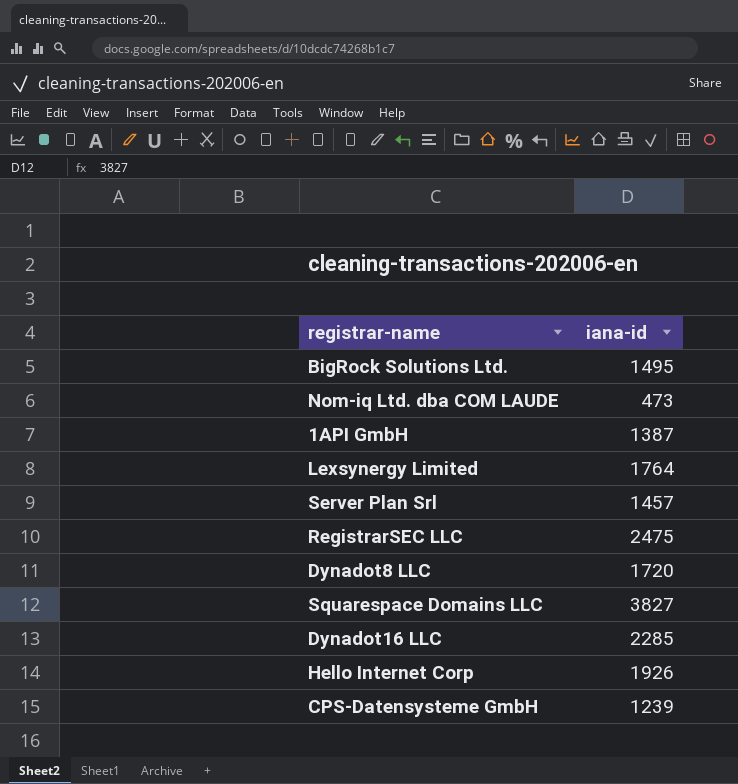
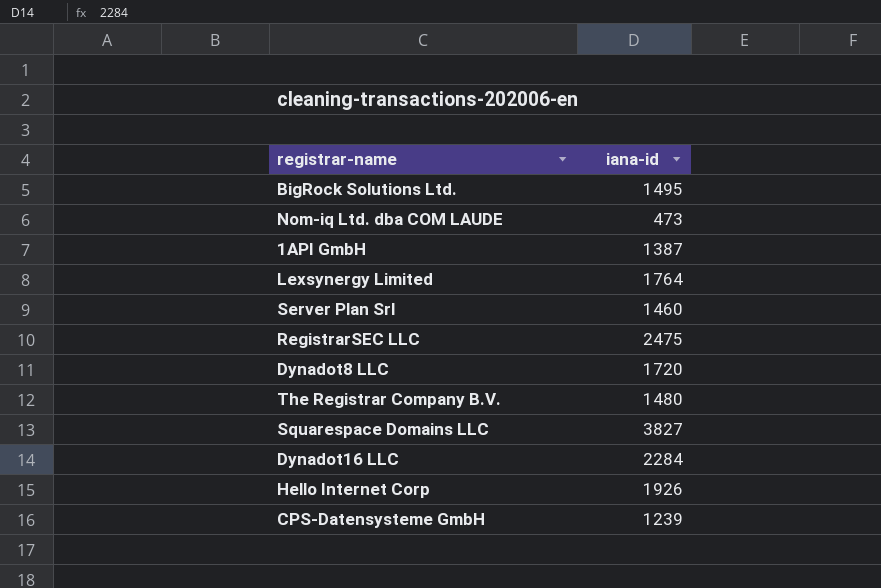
Server Plan Srl | iana-id: 1457 -> 1460
row The Registrar Company B.V.: none -> 1480
Dynadot16 LLC | iana-id: 2285 -> 2284

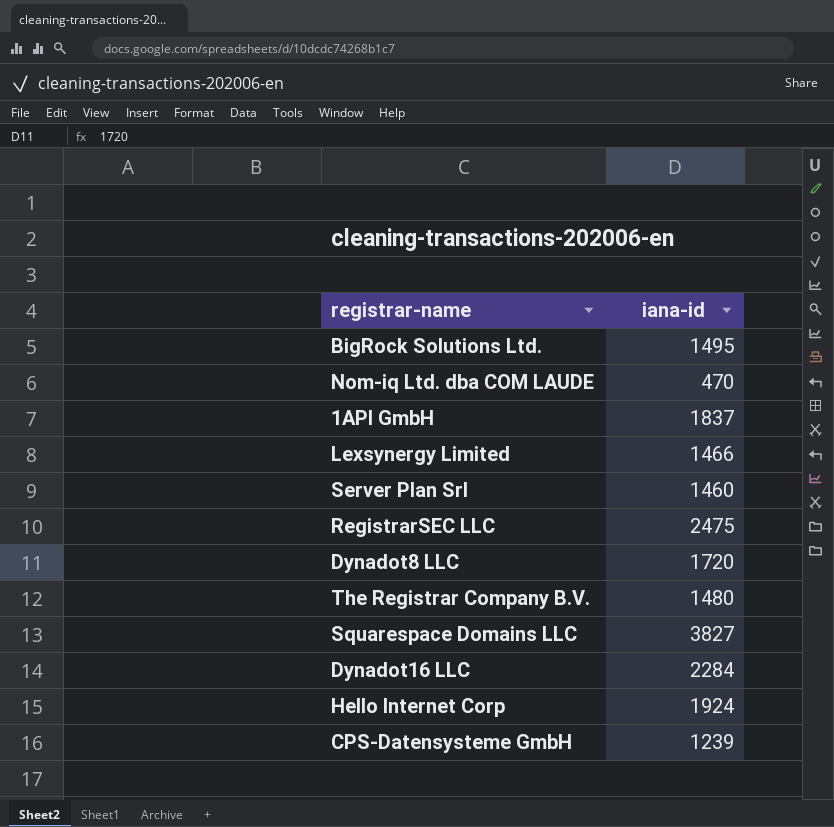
Nom-iq Ltd. dba COM LAUDE | iana-id: 473 -> 470
1API GmbH | iana-id: 1387 -> 1837
Lexsynergy Limited | iana-id: 1764 -> 1466
Hello Internet Corp | iana-id: 1926 -> 1924

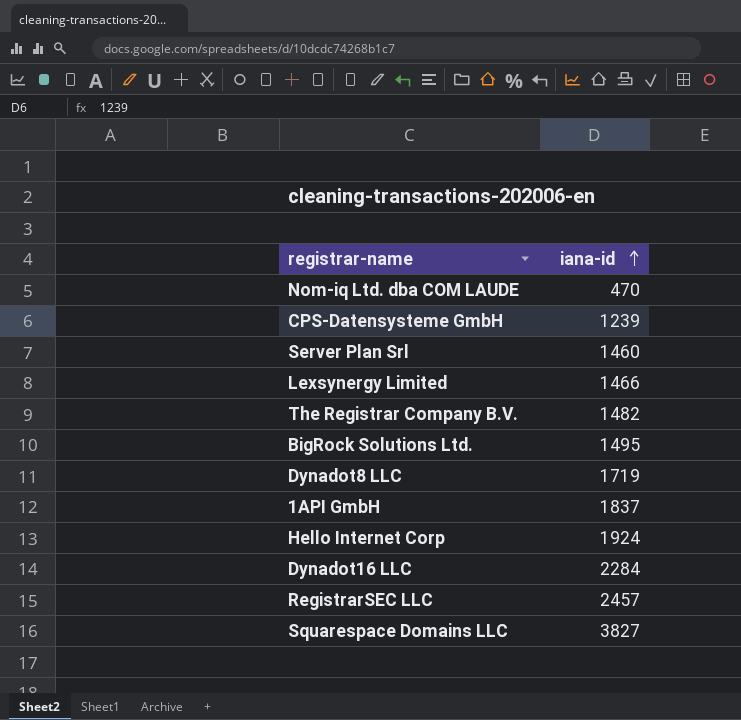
row order: none -> iana-id ascending
The Registrar Company B.V. | iana-id: 1480 -> 1482
Dynadot8 LLC | iana-id: 1720 -> 1719
RegistrarSEC LLC | iana-id: 2475 -> 2457

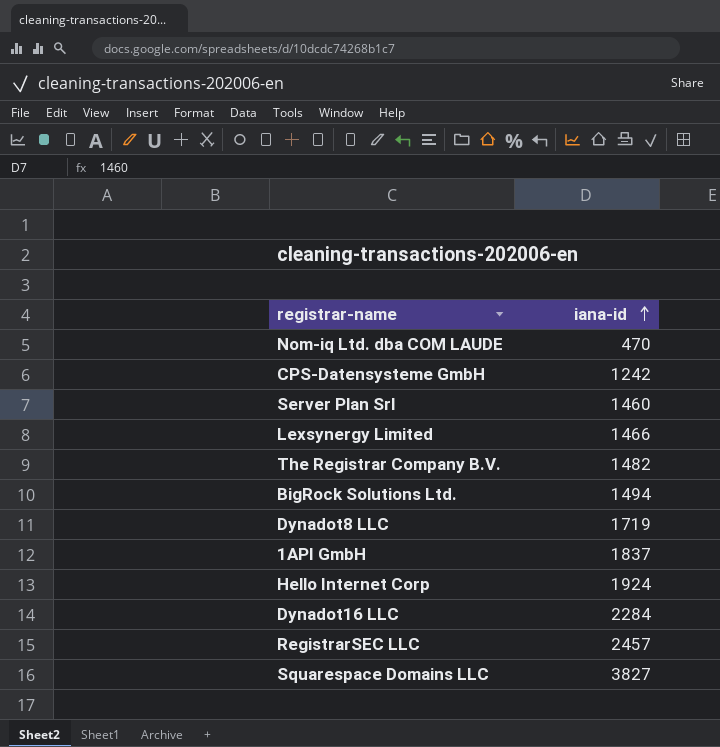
CPS-Datensysteme GmbH | iana-id: 1239 -> 1242
BigRock Solutions Ltd. | iana-id: 1495 -> 1494

